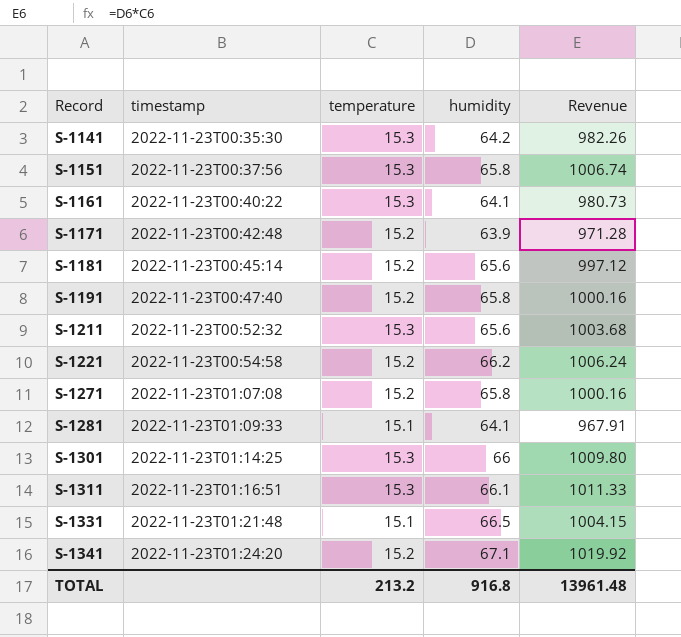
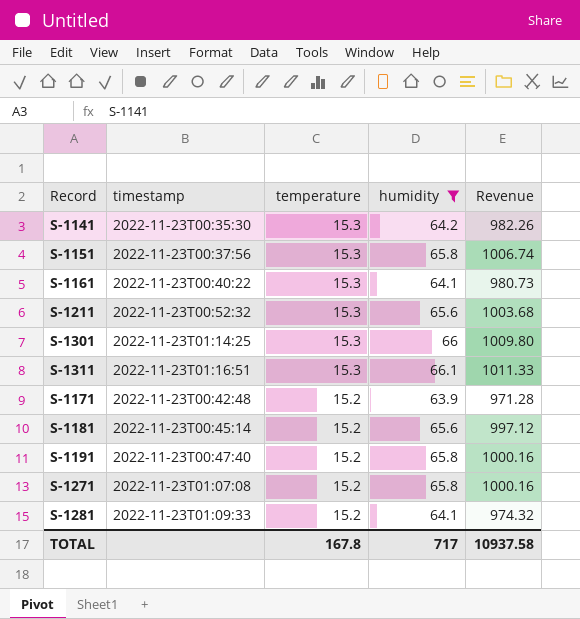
filter: none -> humidity <= 66.1
row order: Record ascending -> temperature descending
S-1281 | temperature: 15.1 -> 15.2
S-1281 | Revenue: 967.91 -> 974.32
TOTAL | temperature: 213.2 -> 167.8
TOTAL | humidity: 916.8 -> 717
TOTAL | Revenue: 13961.48 -> 10937.58

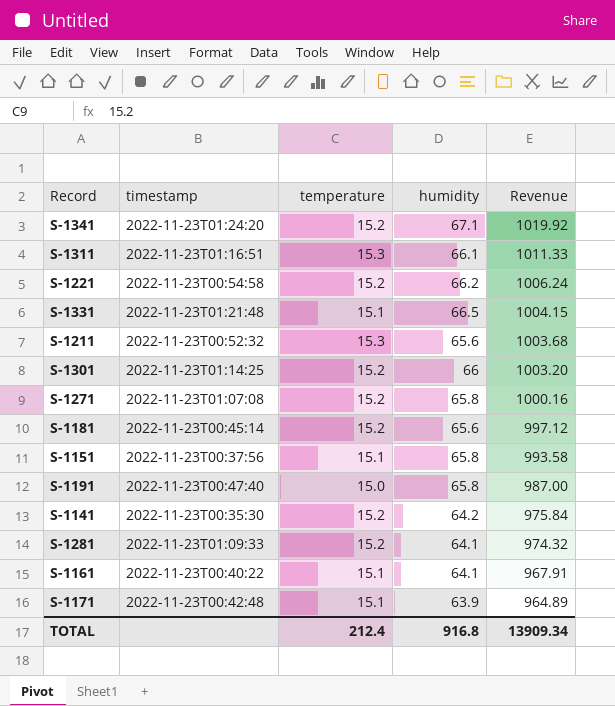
filter: humidity <= 66.1 -> none
row order: temperature descending -> Revenue descending
S-1301 | temperature: 15.3 -> 15.2
S-1301 | Revenue: 1009.80 -> 1003.20
S-1151 | temperature: 15.3 -> 15.1
S-1151 | Revenue: 1006.74 -> 993.58
S-1191 | temperature: 15.2 -> 15.0
S-1191 | Revenue: 1000.16 -> 987.00
S-1141 | temperature: 15.3 -> 15.2
S-1141 | Revenue: 982.26 -> 975.84
S-1161 | temperature: 15.3 -> 15.1
S-1161 | Revenue: 980.73 -> 967.91
S-1171 | temperature: 15.2 -> 15.1
S-1171 | Revenue: 971.28 -> 964.89
TOTAL | temperature: 167.8 -> 212.4
TOTAL | humidity: 717 -> 916.8
TOTAL | Revenue: 10937.58 -> 13909.34

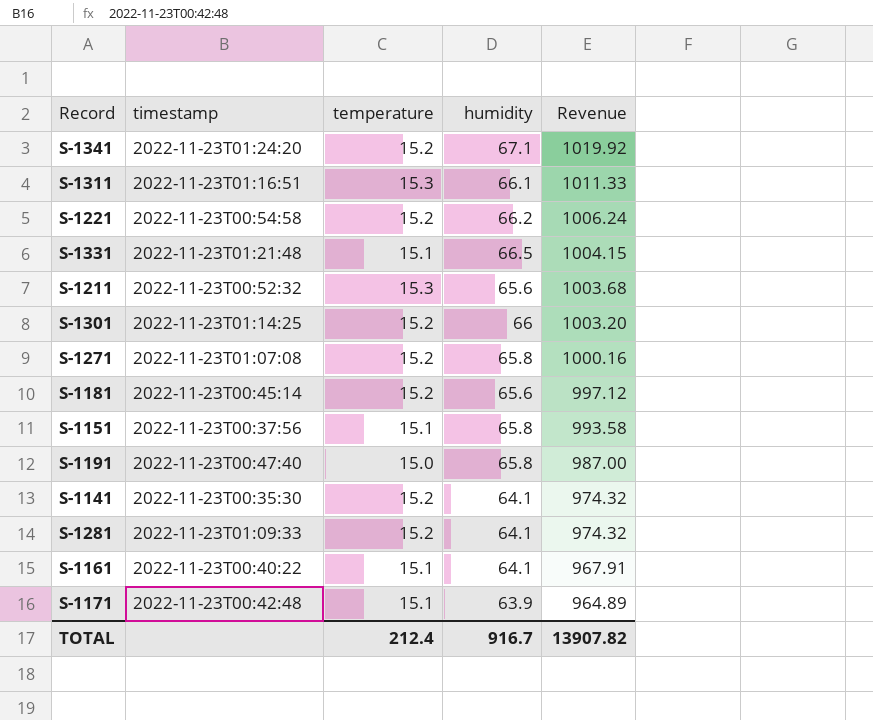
S-1141 | humidity: 64.2 -> 64.1
S-1141 | Revenue: 975.84 -> 974.32
TOTAL | humidity: 916.8 -> 916.7
TOTAL | Revenue: 13909.34 -> 13907.82

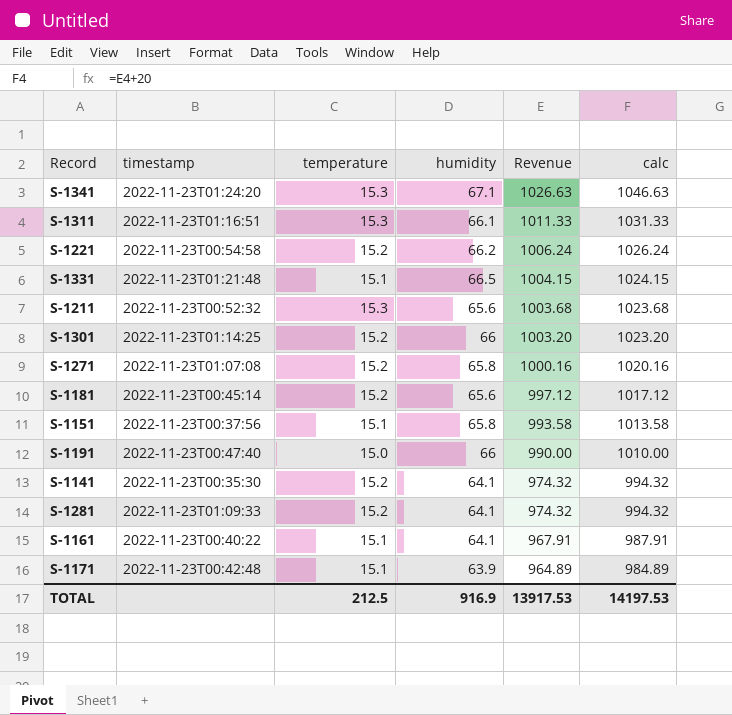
column calc | formula: none -> [Revenue] + 20
S-1341 | temperature: 15.2 -> 15.3
S-1341 | Revenue: 1019.92 -> 1026.63
S-1191 | humidity: 65.8 -> 66
S-1191 | Revenue: 987.00 -> 990.00
TOTAL | temperature: 212.4 -> 212.5
TOTAL | humidity: 916.7 -> 916.9
TOTAL | Revenue: 13907.82 -> 13917.53

